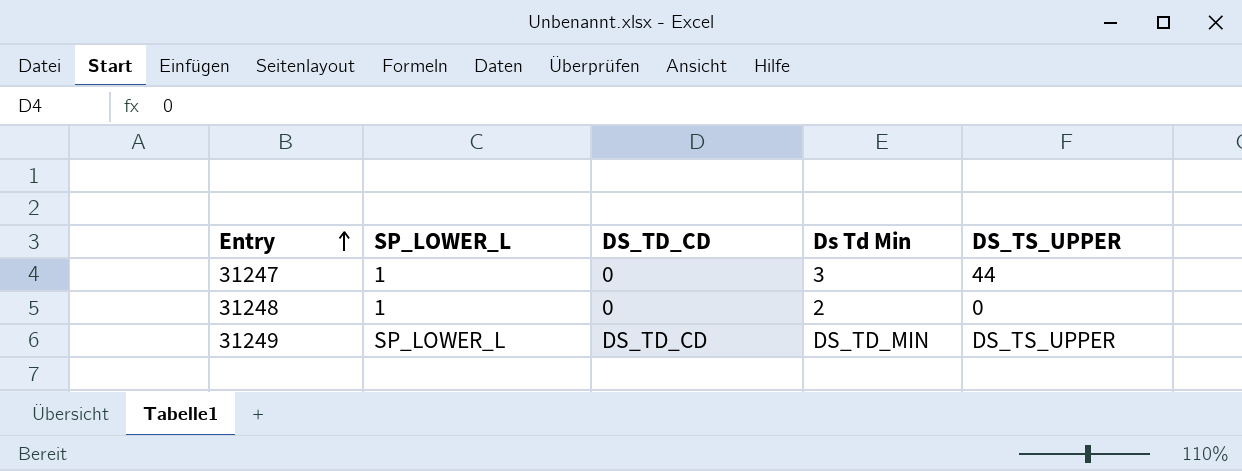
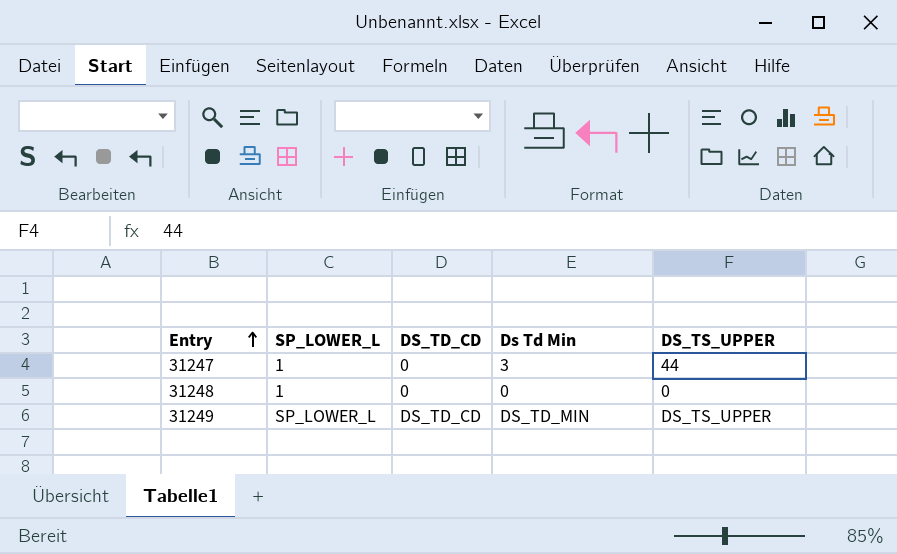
31248 | Ds Td Min: 2 -> 0

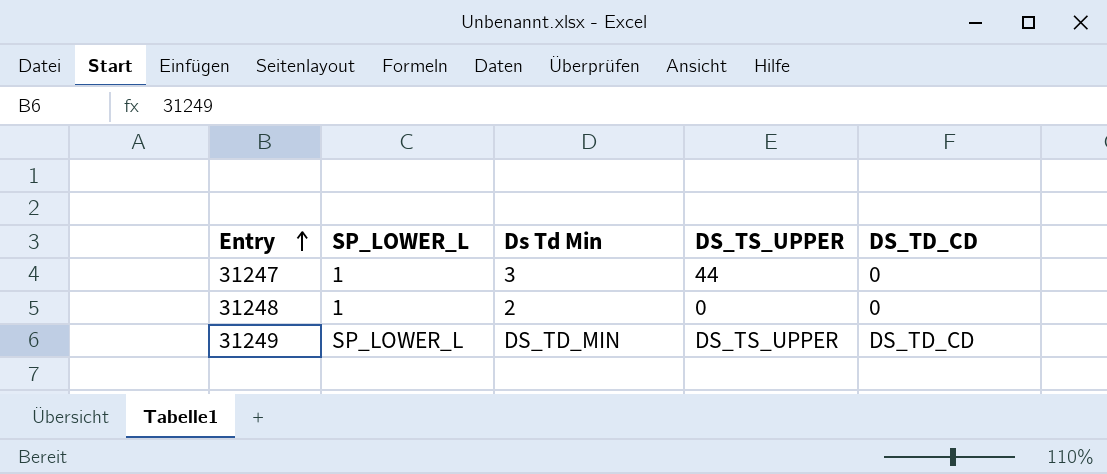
column DS_TD_CD | position: 3 -> 5
31248 | Ds Td Min: 0 -> 2

